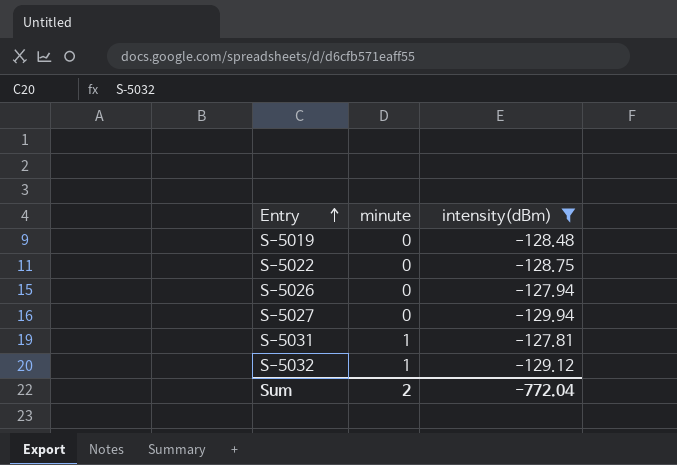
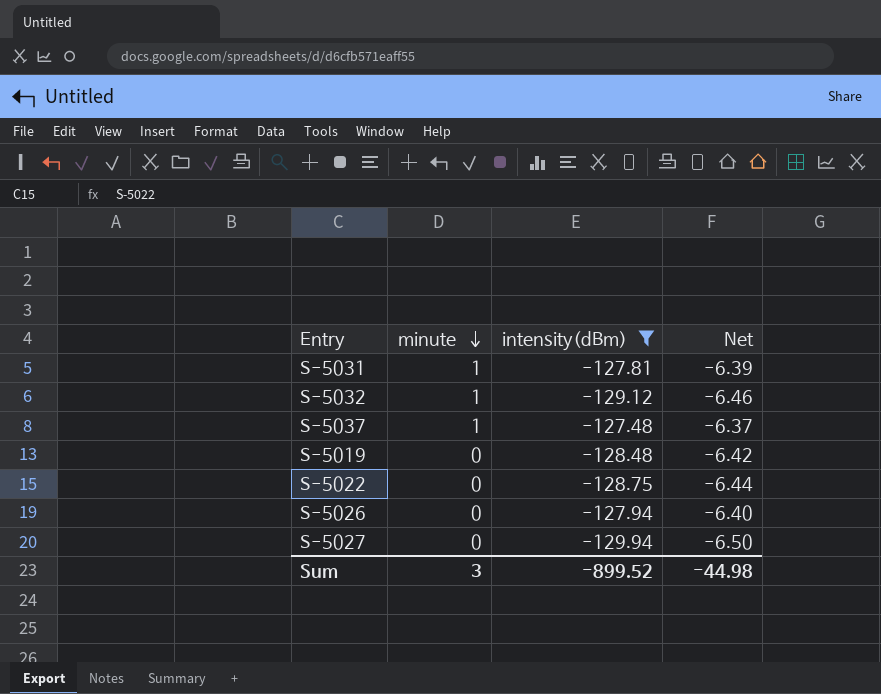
row order: Entry ascending -> minute descending
column Net | formula: none -> [intensity(dBm)] * 0.05
row S-5037: none -> 1 | -127.48 | -6.37
Sum | minute: 2 -> 3
Sum | intensity(dBm): -772.04 -> -899.52

